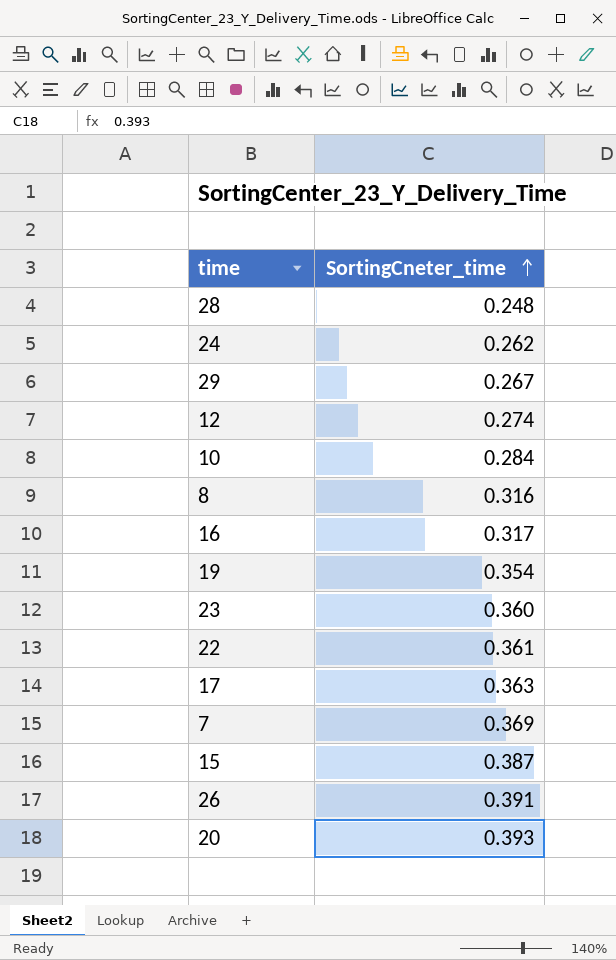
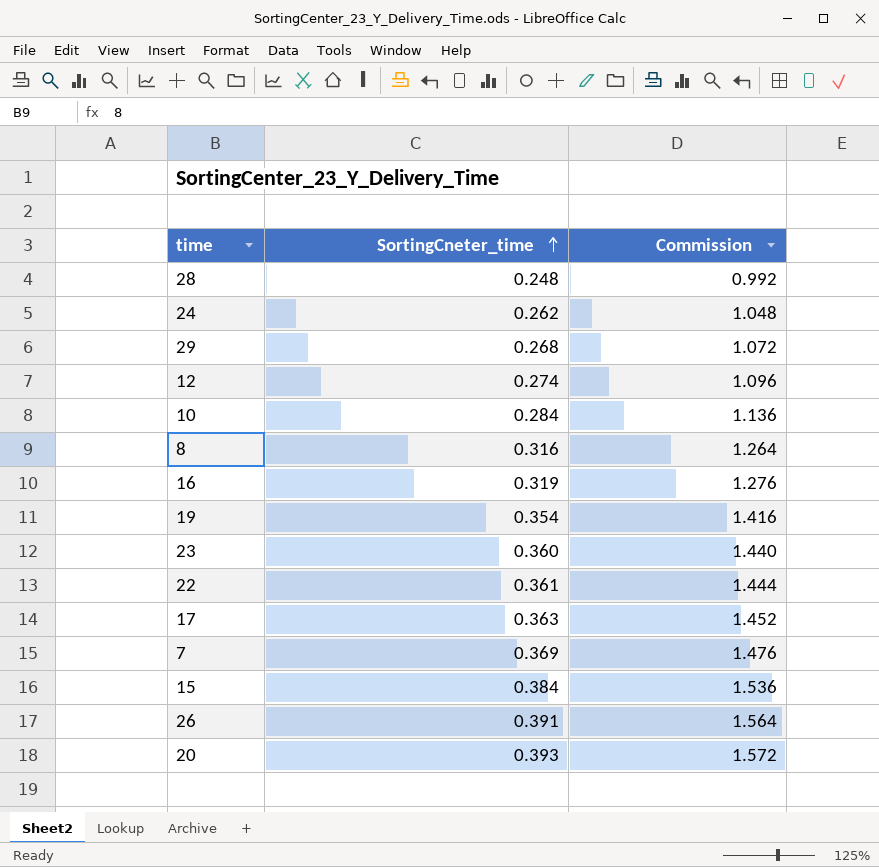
column Commission | formula: none -> [SortingCneter_time] * 4
29 | SortingCneter_time: 0.267 -> 0.268
16 | SortingCneter_time: 0.317 -> 0.319
15 | SortingCneter_time: 0.387 -> 0.384

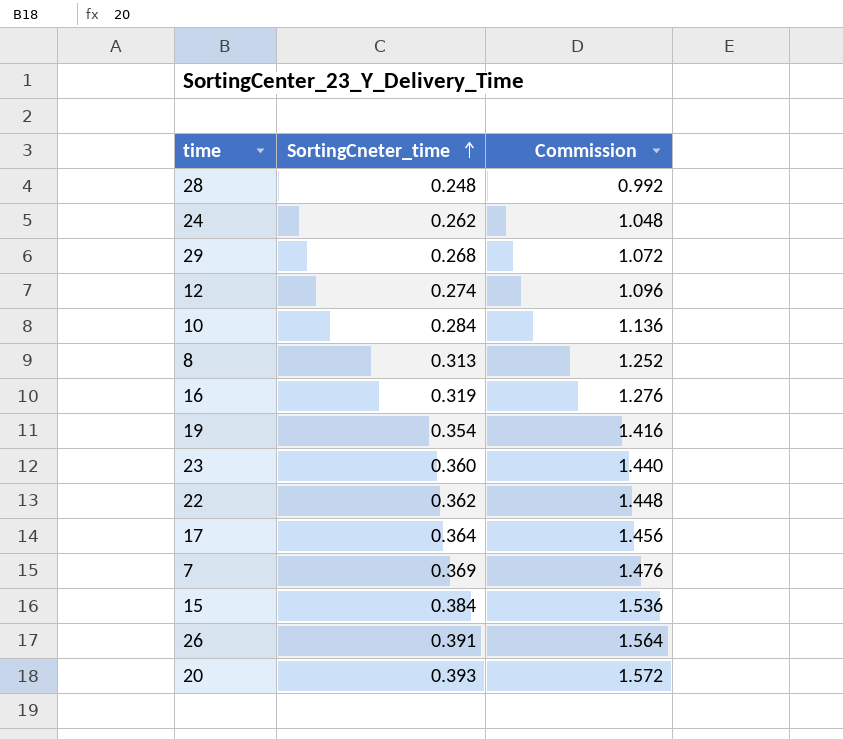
8 | SortingCneter_time: 0.316 -> 0.313
8 | Commission: 1.264 -> 1.252
22 | SortingCneter_time: 0.361 -> 0.362
22 | Commission: 1.444 -> 1.448
17 | SortingCneter_time: 0.363 -> 0.364
17 | Commission: 1.452 -> 1.456

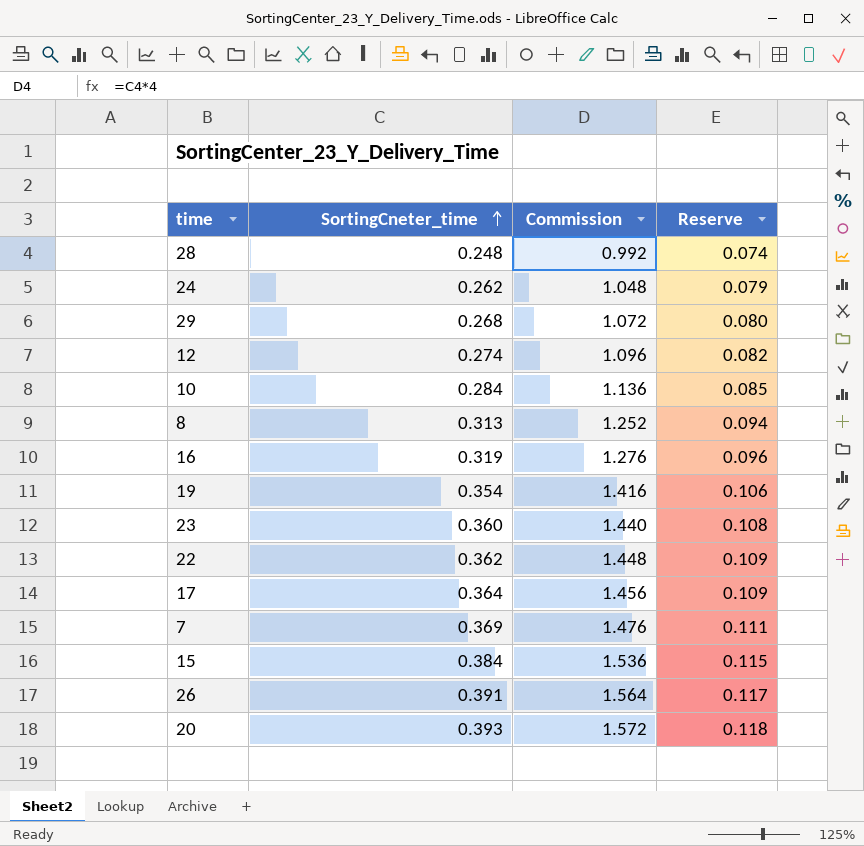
column Reserve | formula: none -> [SortingCneter_time] * 0.3

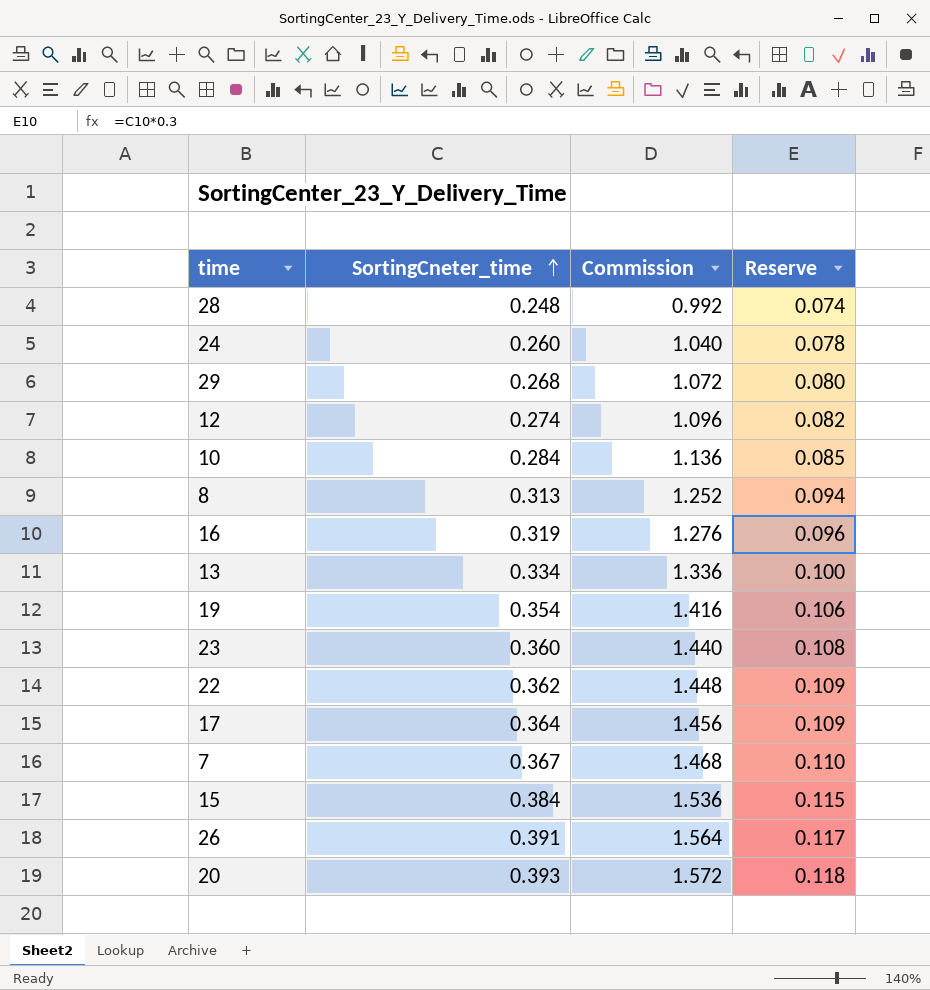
24 | SortingCneter_time: 0.262 -> 0.260
24 | Commission: 1.048 -> 1.040
24 | Reserve: 0.079 -> 0.078
row 13: none -> 0.334 | 1.336 | 0.100
7 | SortingCneter_time: 0.369 -> 0.367
7 | Commission: 1.476 -> 1.468
7 | Reserve: 0.111 -> 0.110

